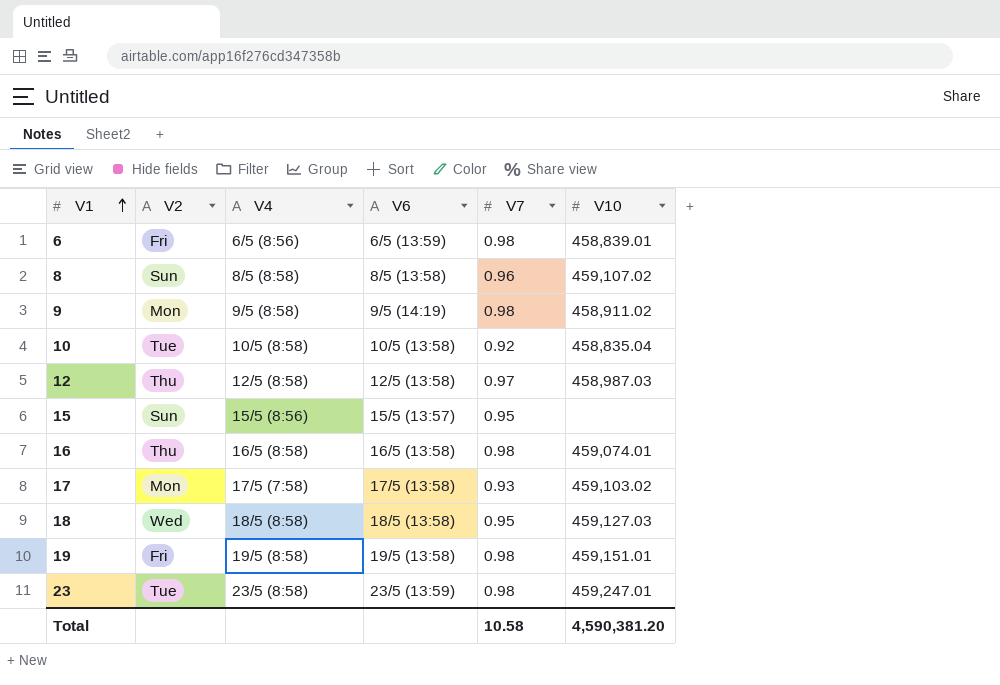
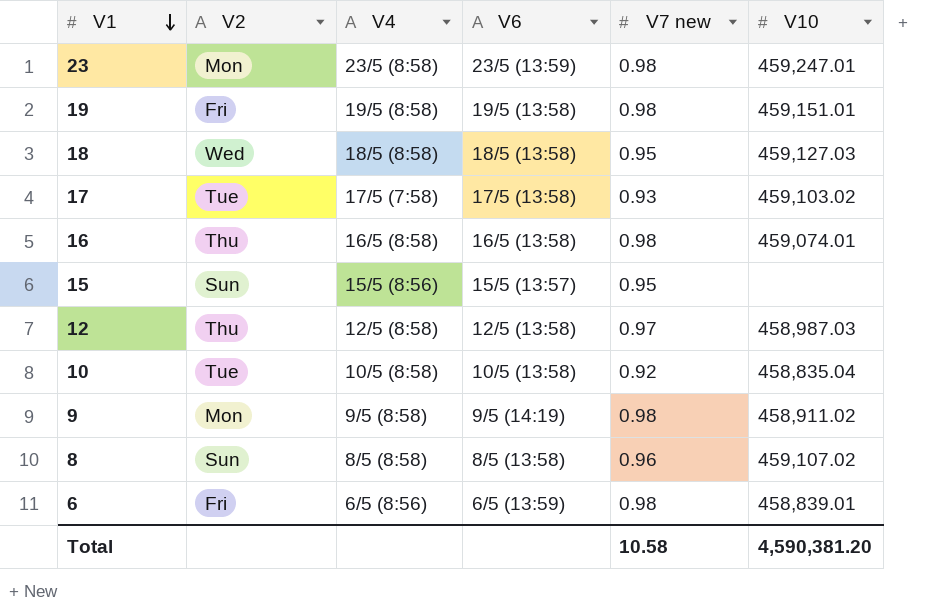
row order: V1 ascending -> V1 descending
column name: V7 -> V7 new
23 | V2: Tue -> Mon
17 | V2: Mon -> Tue

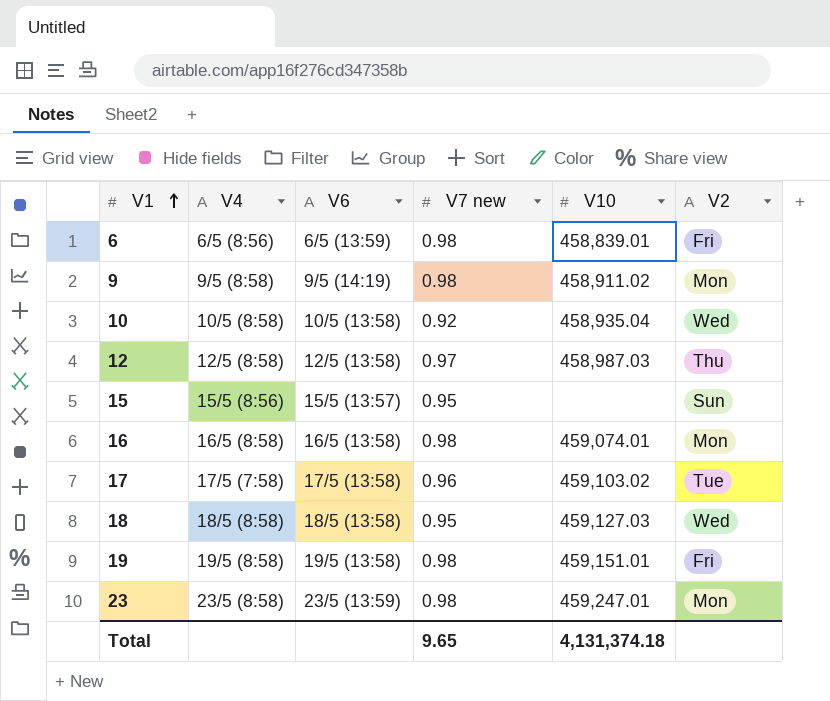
row order: V1 descending -> V1 ascending
column V2 | position: 2 -> 6
row 8: Sun | 8/5 (8:58) | 8/5 (13:58) | 0.96 | 459,107.02 -> none
10 | V10: 458,835.04 -> 458,935.04
10 | V2: Tue -> Wed
16 | V2: Thu -> Mon
17 | V7 new: 0.93 -> 0.96
Total | V7 new: 10.58 -> 9.65
Total | V10: 4,590,381.20 -> 4,131,374.18

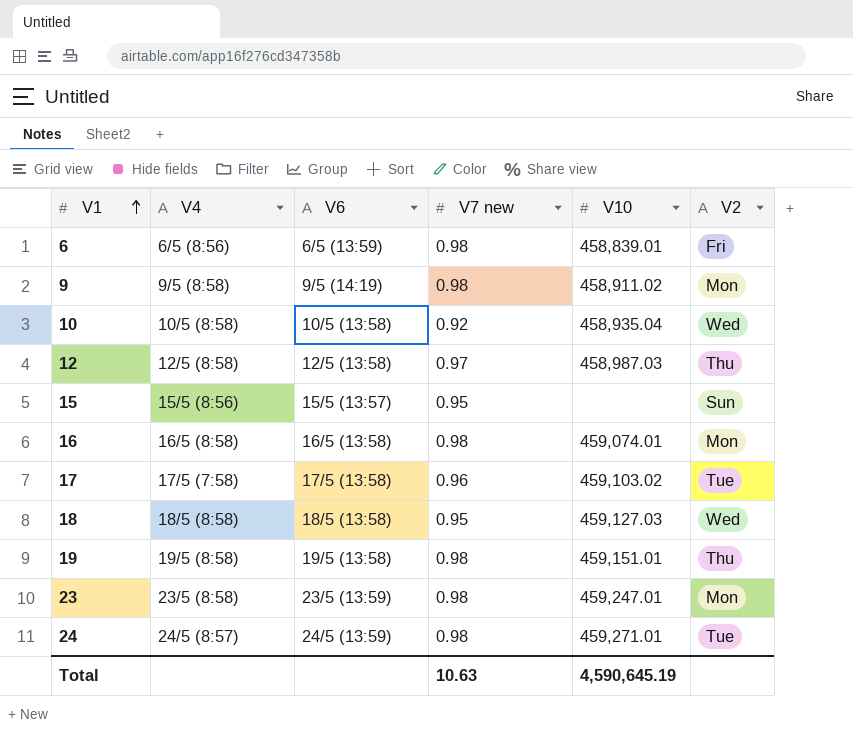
19 | V2: Fri -> Thu
row 24: none -> 24/5 (8:57) | 24/5 (13:59) | 0.98 | 459,271.01 | Tue
Total | V7 new: 9.65 -> 10.63
Total | V10: 4,131,374.18 -> 4,590,645.19

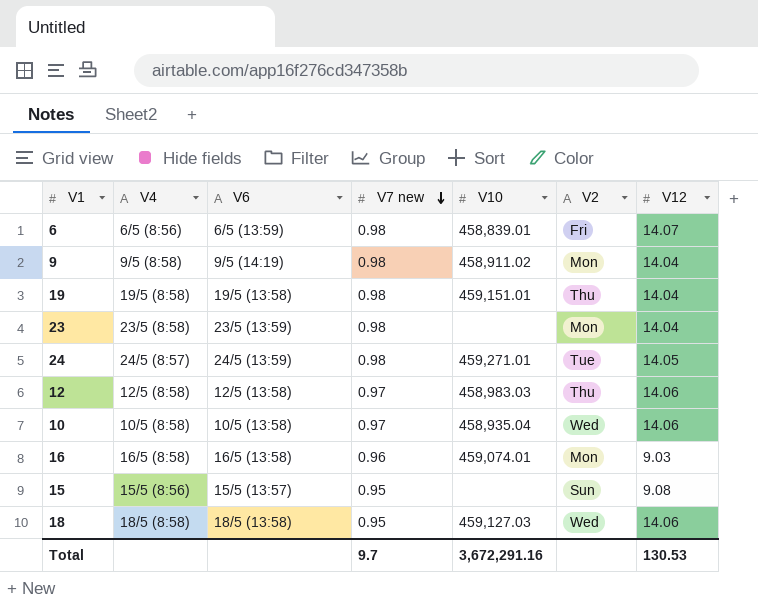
row order: V1 ascending -> V7 new descending
column V12 | position: none -> 7
row 17: 17/5 (7:58) | 17/5 (13:58) | 0.96 | 459,103.02 | Tue -> none
23 | V10: 459,247.01 -> none
12 | V10: 458,987.03 -> 458,983.03
10 | V7 new: 0.92 -> 0.97
16 | V7 new: 0.98 -> 0.96
Total | V7 new: 10.63 -> 9.7
Total | V10: 4,590,645.19 -> 3,672,291.16

